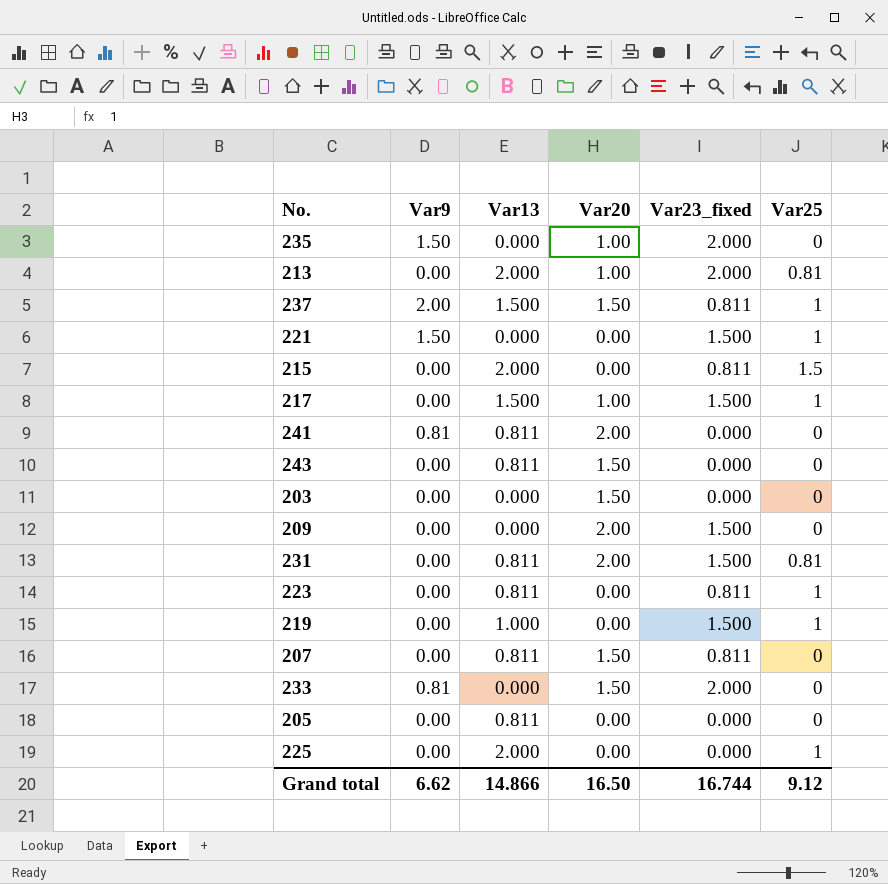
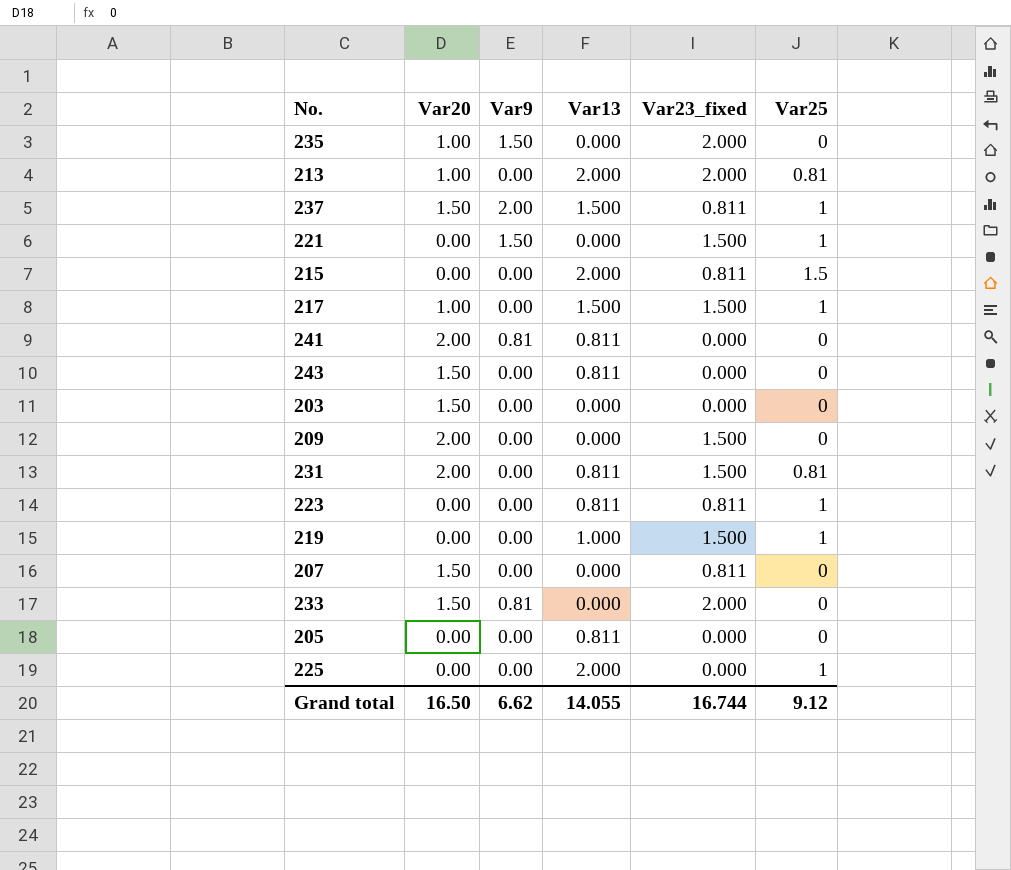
column Var20 | position: 4 -> 2
207 | Var13: 0.811 -> 0.000
Grand total | Var13: 14.866 -> 14.055

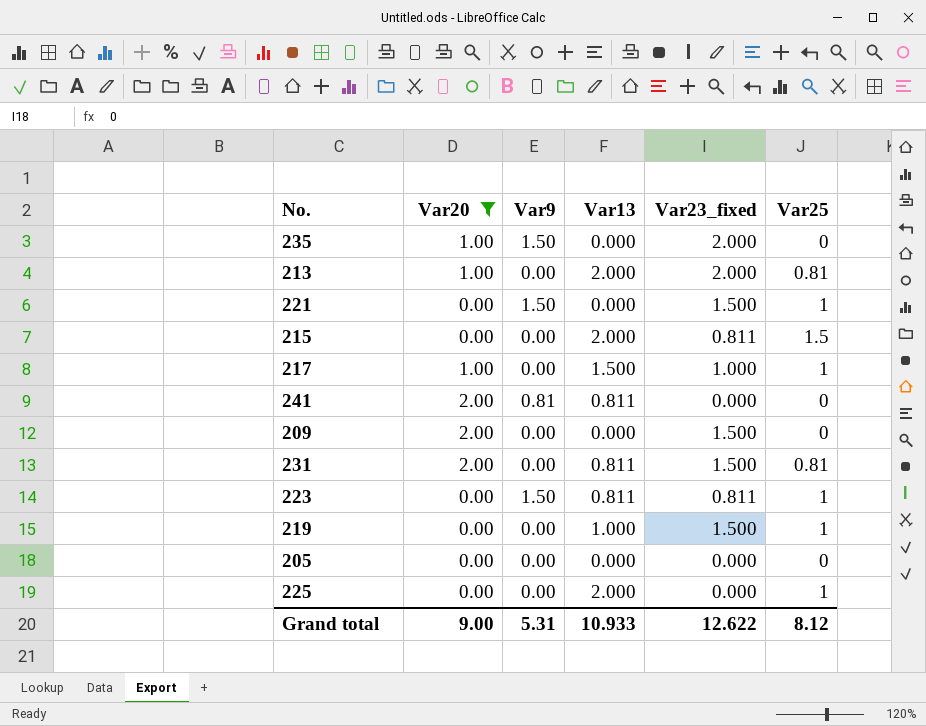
filter: none -> Var20 != 1.50
217 | Var23_fixed: 1.500 -> 1.000
223 | Var9: 0.00 -> 1.50
205 | Var13: 0.811 -> 0.000
Grand total | Var20: 16.50 -> 9.00
Grand total | Var9: 6.62 -> 5.31
Grand total | Var13: 14.055 -> 10.933
Grand total | Var23_fixed: 16.744 -> 12.622
Grand total | Var25: 9.12 -> 8.12

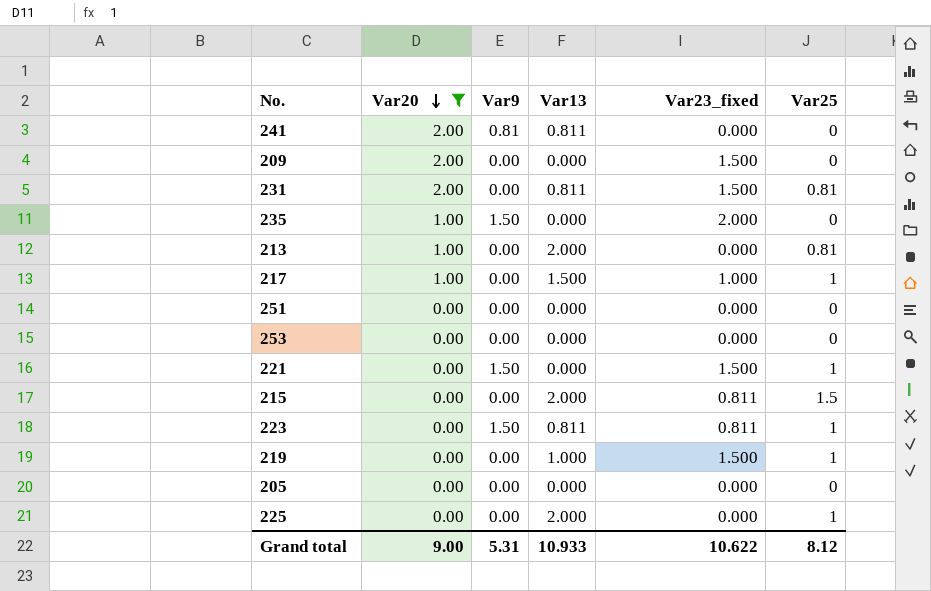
row order: none -> Var20 descending
213 | Var23_fixed: 2.000 -> 0.000
row 251: none -> 0.00 | 0.00 | 0.000 | 0.000 | 0
row 253: none -> 0.00 | 0.00 | 0.000 | 0.000 | 0
Grand total | Var23_fixed: 12.622 -> 10.622

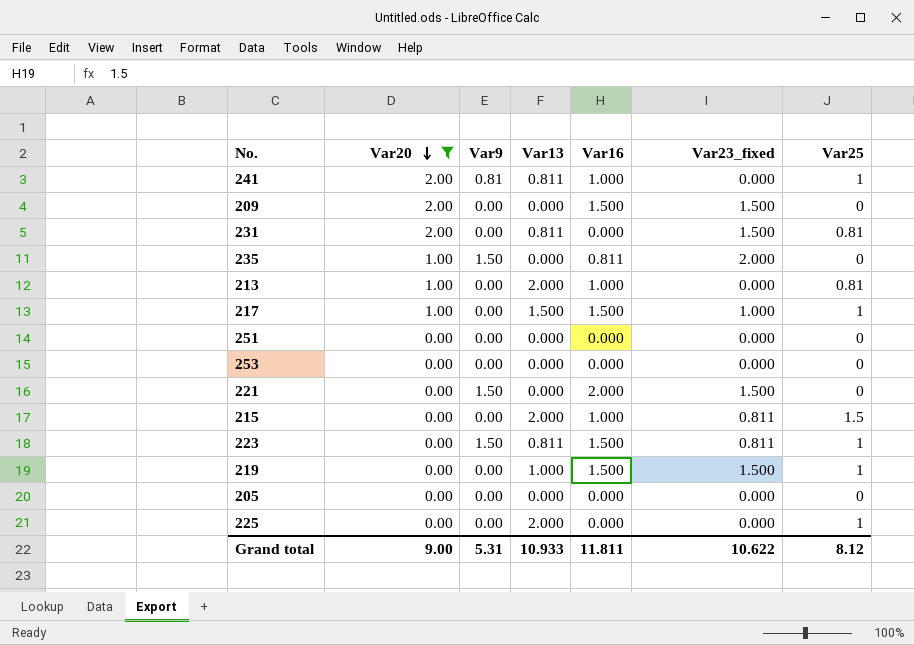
column Var16 | position: none -> 5
241 | Var25: 0 -> 1
221 | Var25: 1 -> 0

